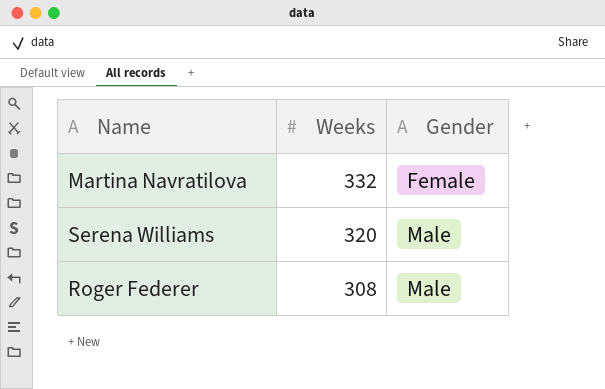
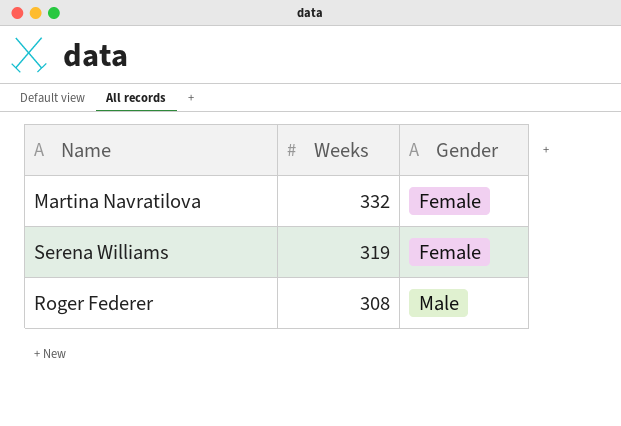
Serena Williams | Weeks: 320 -> 319
Serena Williams | Gender: Male -> Female

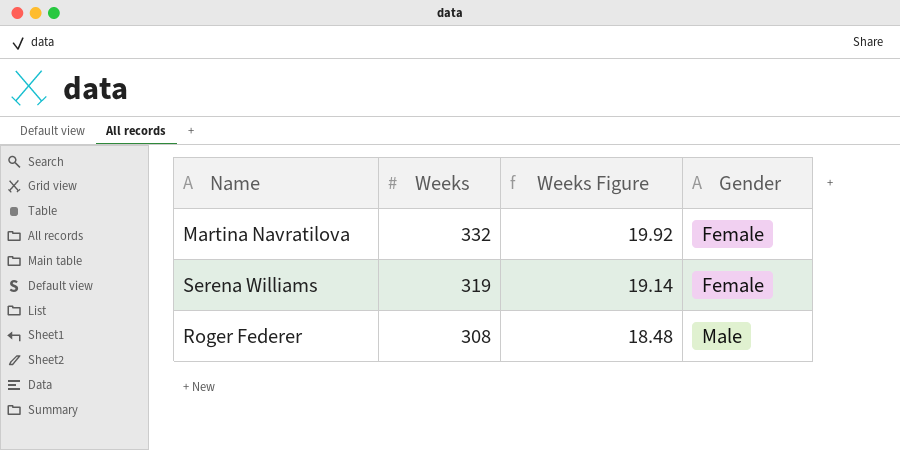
column Weeks Figure | formula: none -> [Weeks] * 0.06

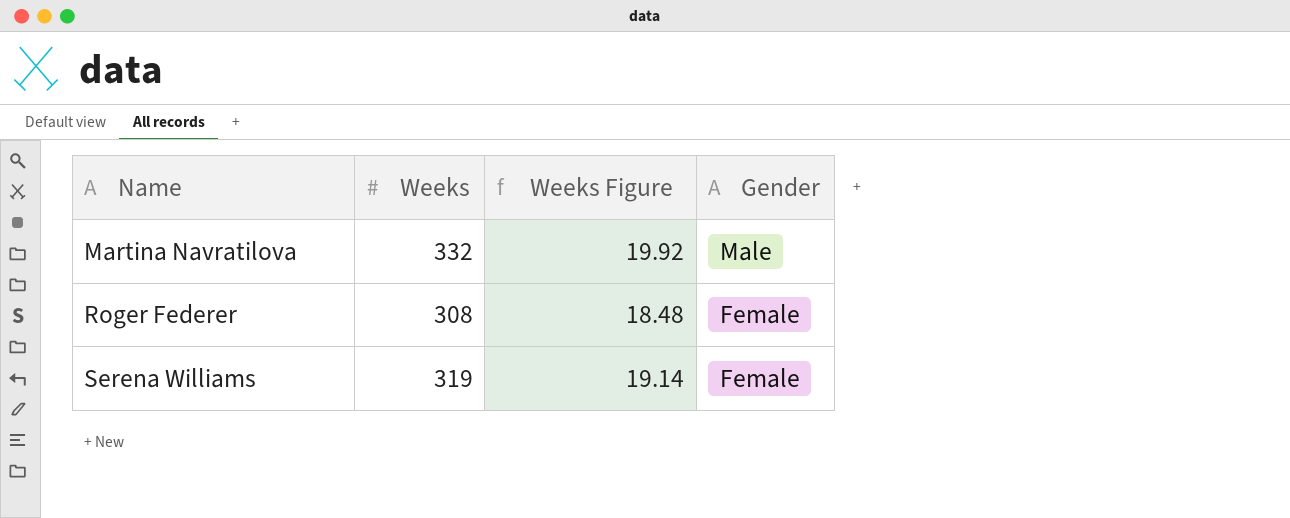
row order: Weeks descending -> Name ascending
Martina Navratilova | Gender: Female -> Male
Roger Federer | Gender: Male -> Female

